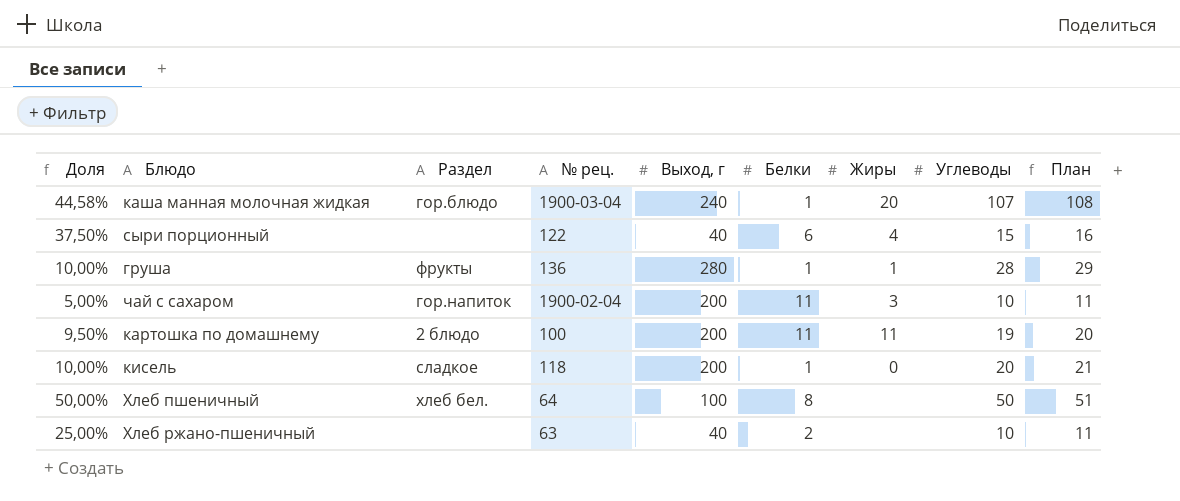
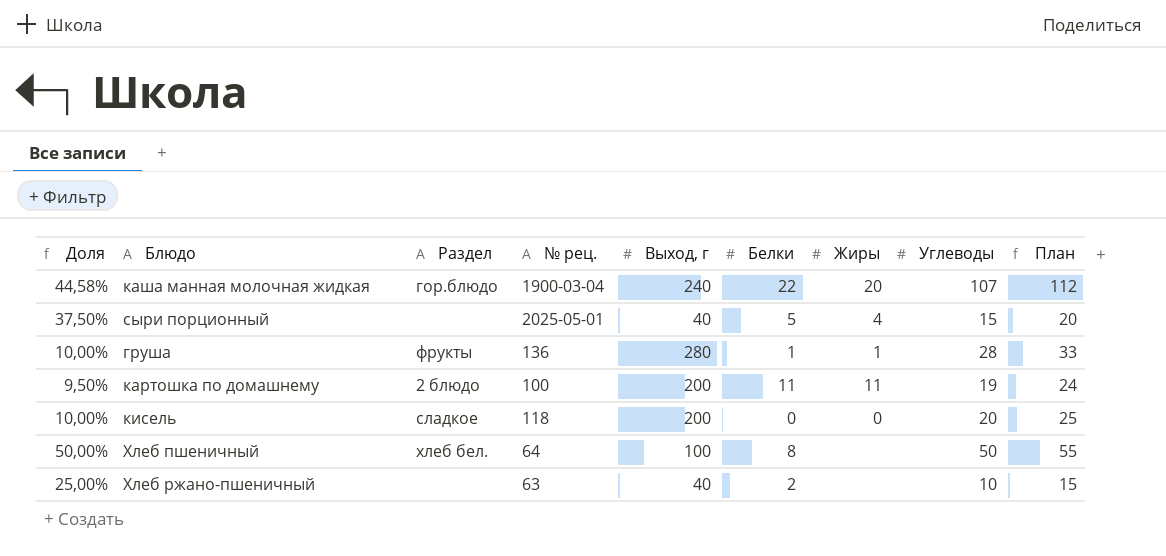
column План | formula: [Углеводы] + 1 -> [Углеводы] + 5
row чай с сахаром: 5,00% | гор.напиток | 1900-02-04 | 200 | 11 | 3 | 10 | 11 -> none
каша манная молочная жидкая | Белки: 1 -> 22
сыри порционный | № рец.: 122 -> 2025-05-01
сыри порционный | Белки: 6 -> 5
кисель | Белки: 1 -> 0

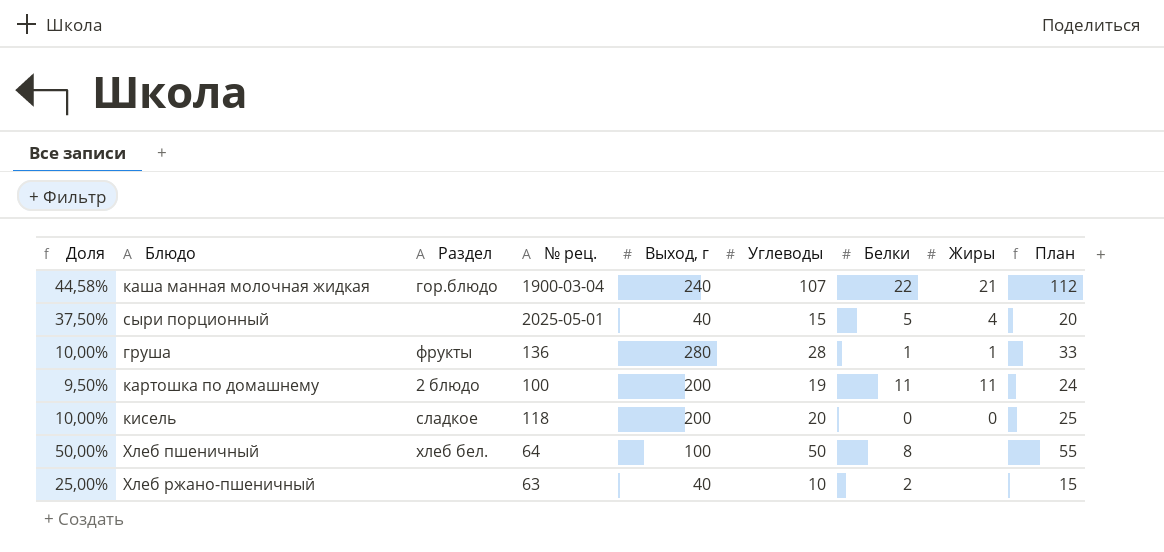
column Углеводы | position: 8 -> 6
каша манная молочная жидкая | Жиры: 20 -> 21

